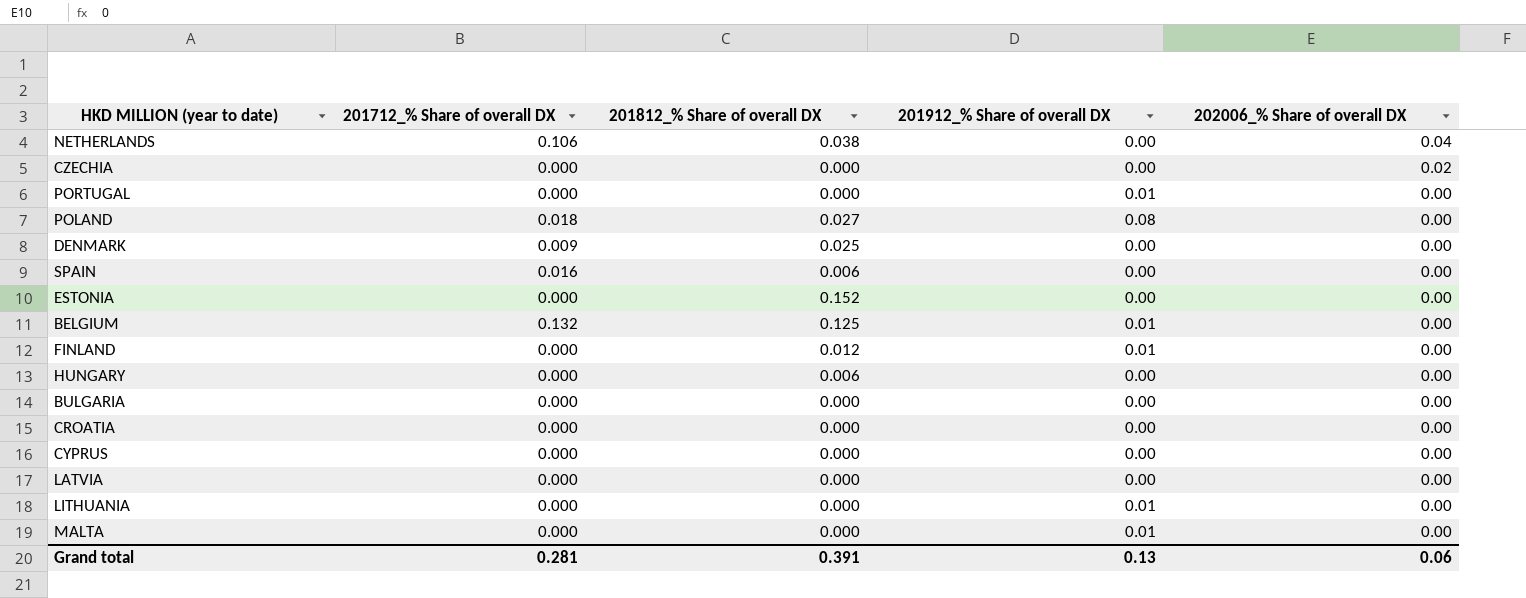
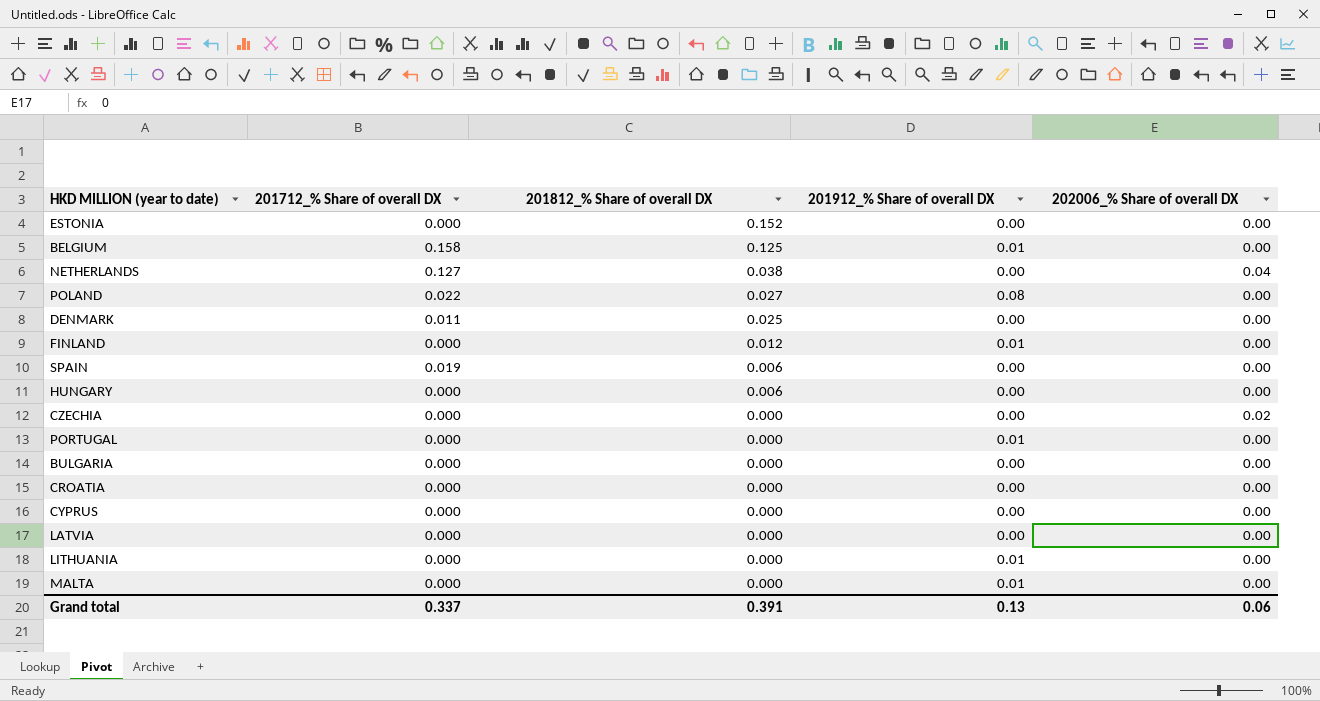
row order: 202006_% Share of overall DX descending -> 201812_% Share of overall DX descending
BELGIUM | 201712_% Share of overall DX: 0.132 -> 0.158
NETHERLANDS | 201712_% Share of overall DX: 0.106 -> 0.127
POLAND | 201712_% Share of overall DX: 0.018 -> 0.022
DENMARK | 201712_% Share of overall DX: 0.009 -> 0.011
SPAIN | 201712_% Share of overall DX: 0.016 -> 0.019
Grand total | 201712_% Share of overall DX: 0.281 -> 0.337

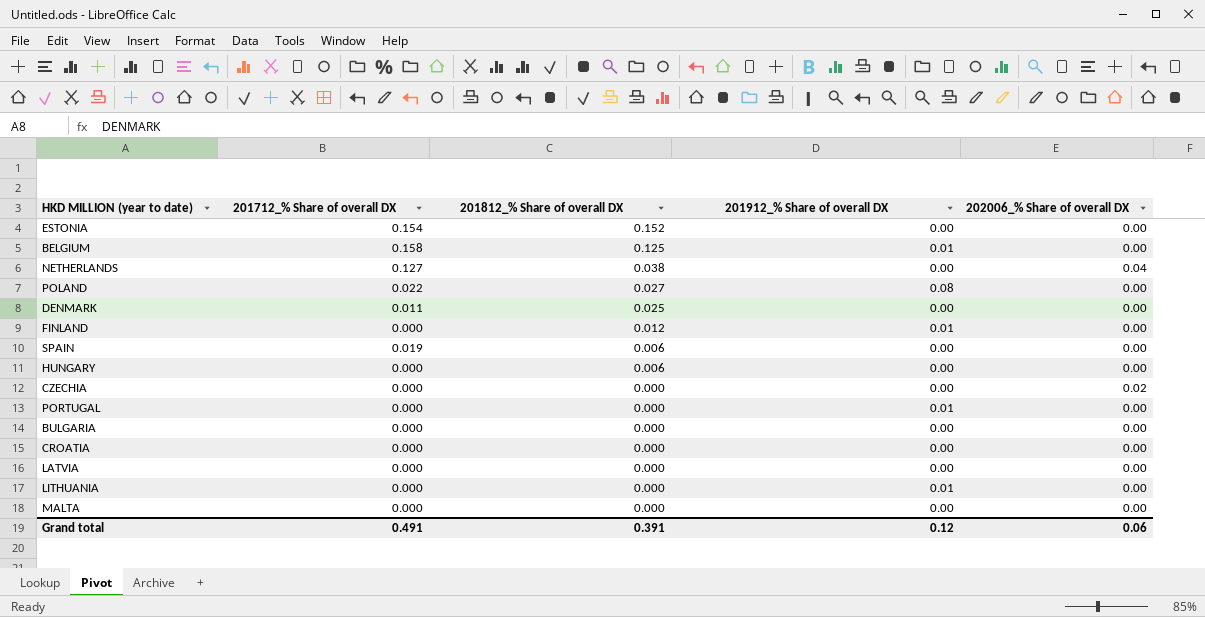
row CYPRUS: 0.000 | 0.000 | 0.00 | 0.00 -> none
ESTONIA | 201712_% Share of overall DX: 0.000 -> 0.154
MALTA | 201912_% Share of overall DX: 0.01 -> 0.00
Grand total | 201712_% Share of overall DX: 0.337 -> 0.491
Grand total | 201912_% Share of overall DX: 0.13 -> 0.12

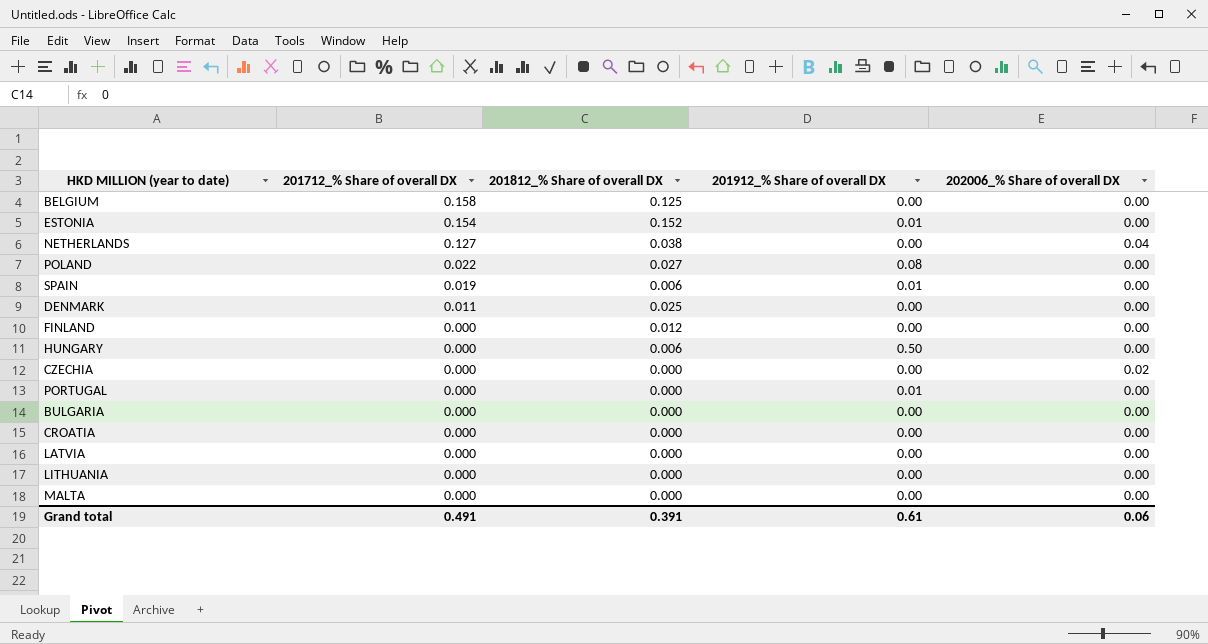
row order: 201812_% Share of overall DX descending -> 201712_% Share of overall DX descending
BELGIUM | 201912_% Share of overall DX: 0.01 -> 0.00
ESTONIA | 201912_% Share of overall DX: 0.00 -> 0.01
SPAIN | 201912_% Share of overall DX: 0.00 -> 0.01
FINLAND | 201912_% Share of overall DX: 0.01 -> 0.00
HUNGARY | 201912_% Share of overall DX: 0.00 -> 0.50
LITHUANIA | 201912_% Share of overall DX: 0.01 -> 0.00
Grand total | 201912_% Share of overall DX: 0.12 -> 0.61

